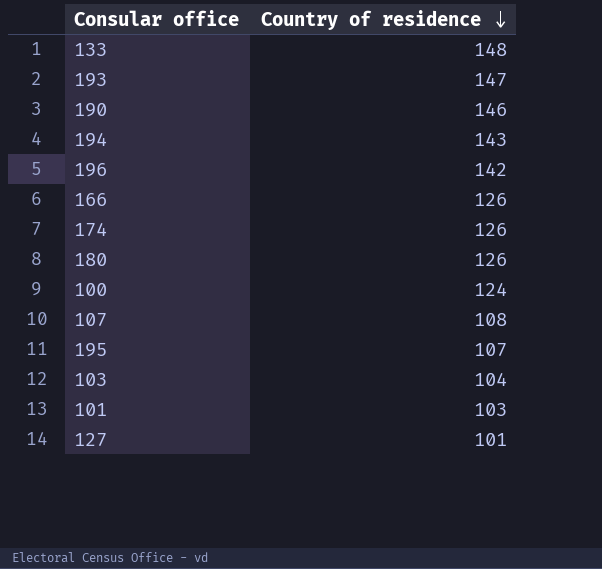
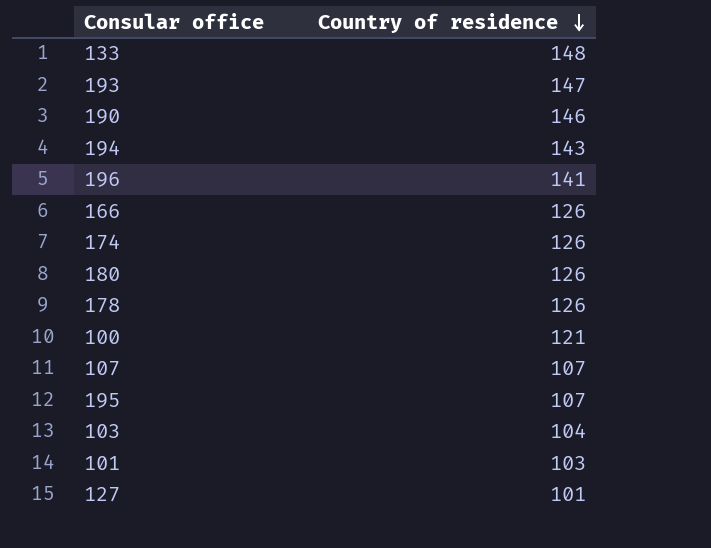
196 | Country of residence: 142 -> 141
row 178: none -> 126
100 | Country of residence: 124 -> 121
107 | Country of residence: 108 -> 107

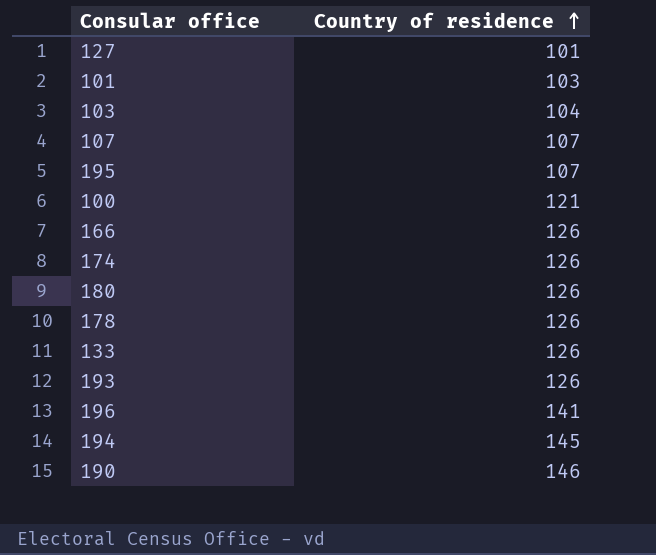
row order: Country of residence descending -> Country of residence ascending
133 | Country of residence: 148 -> 126
193 | Country of residence: 147 -> 126
194 | Country of residence: 143 -> 145

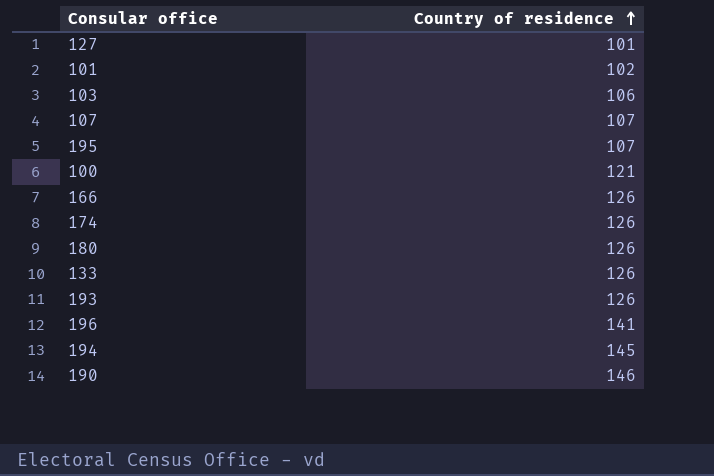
row 178: 126 -> none
101 | Country of residence: 103 -> 102
103 | Country of residence: 104 -> 106

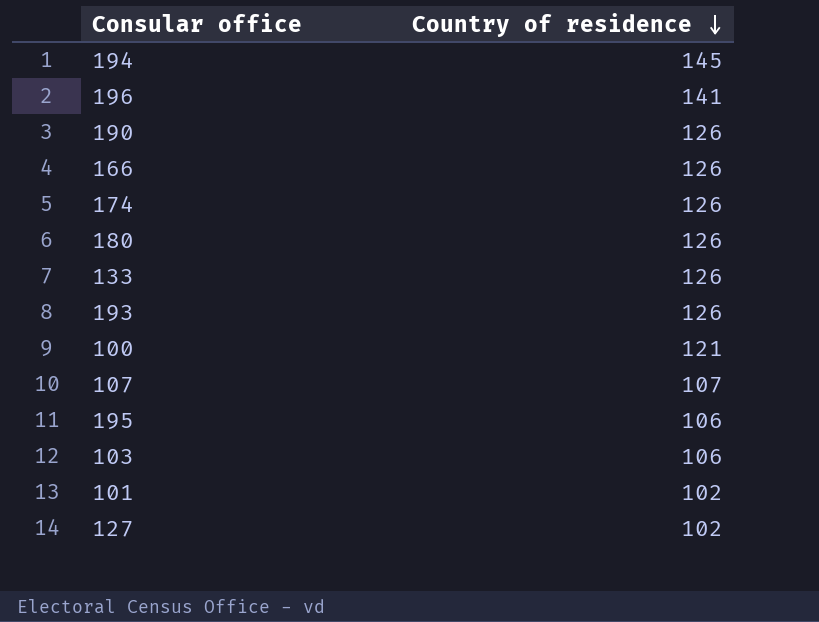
row order: Country of residence ascending -> Country of residence descending
190 | Country of residence: 146 -> 126
195 | Country of residence: 107 -> 106
127 | Country of residence: 101 -> 102

